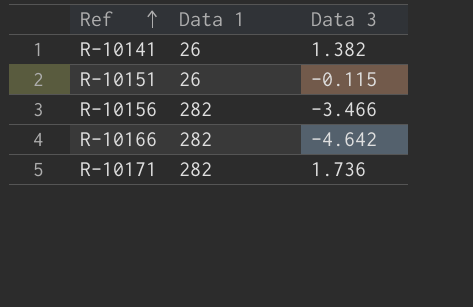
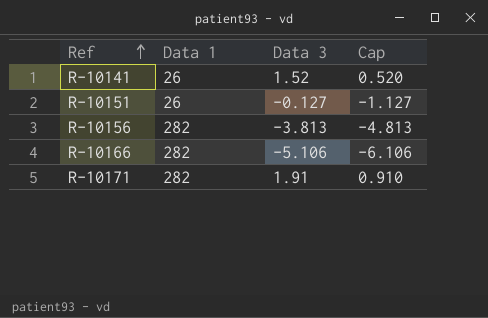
column Cap | formula: none -> [Data 3] - 1
R-10141 | Data 3: 1.382 -> 1.52
R-10151 | Data 3: -0.115 -> -0.127
R-10156 | Data 3: -3.466 -> -3.813
R-10166 | Data 3: -4.642 -> -5.106
R-10171 | Data 3: 1.736 -> 1.91

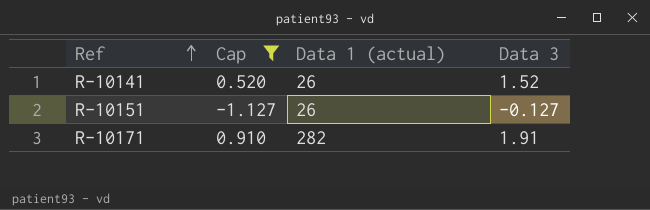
filter: none -> Cap >= -1.127
column Cap | position: 4 -> 2
column name: Data 1 -> Data 1 (actual)

